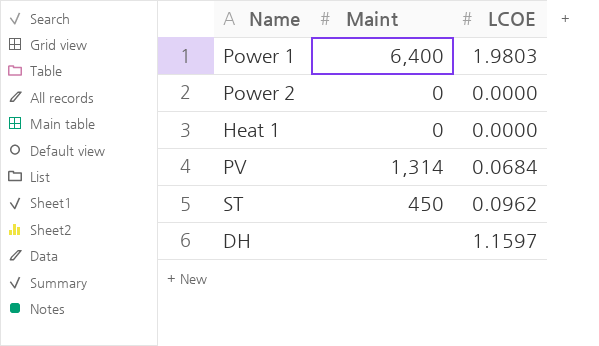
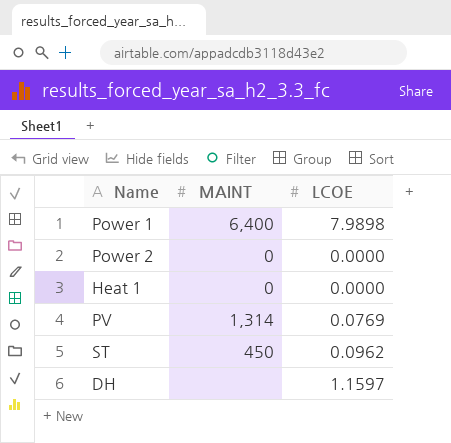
column name: Maint -> MAINT
Power 1 | LCOE: 1.9803 -> 7.9898
PV | LCOE: 0.0684 -> 0.0769

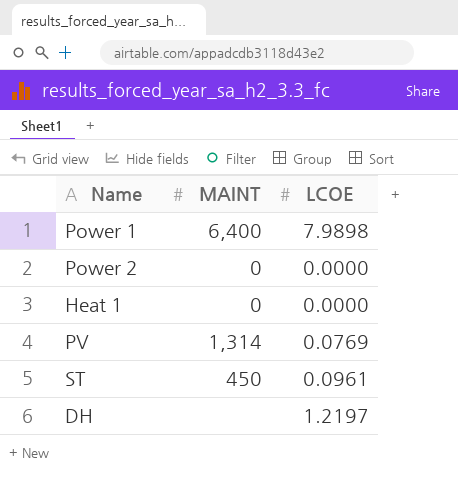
ST | LCOE: 0.0962 -> 0.0961
DH | LCOE: 1.1597 -> 1.2197

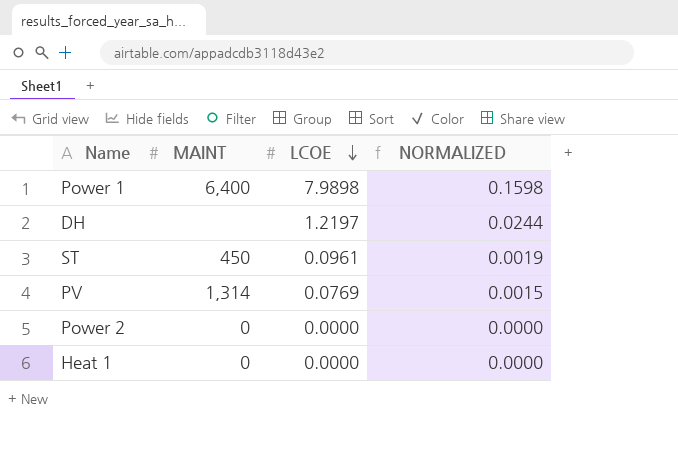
row order: none -> LCOE descending
column NORMALIZED | formula: none -> [LCOE] * 0.02

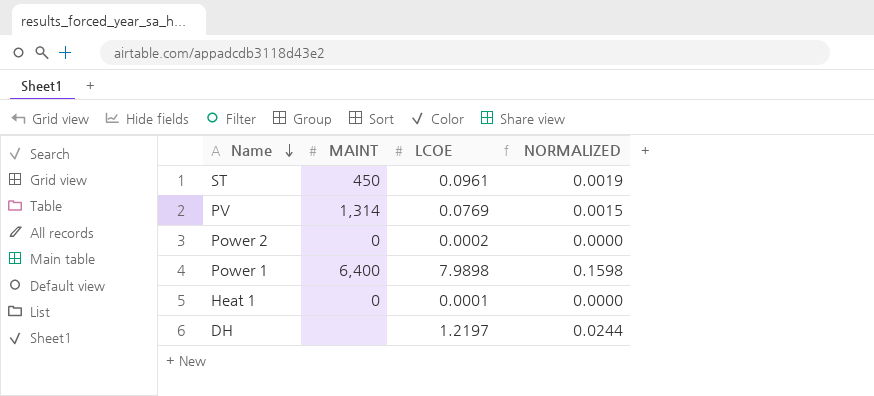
row order: LCOE descending -> Name descending
Power 2 | LCOE: 0.0000 -> 0.0002
Heat 1 | LCOE: 0.0000 -> 0.0001

